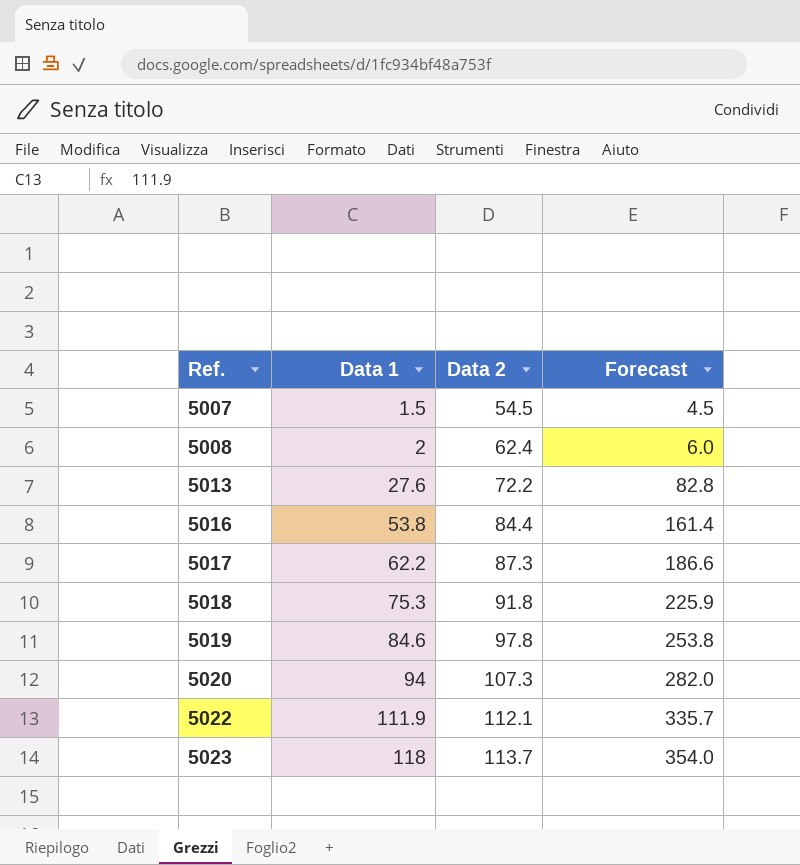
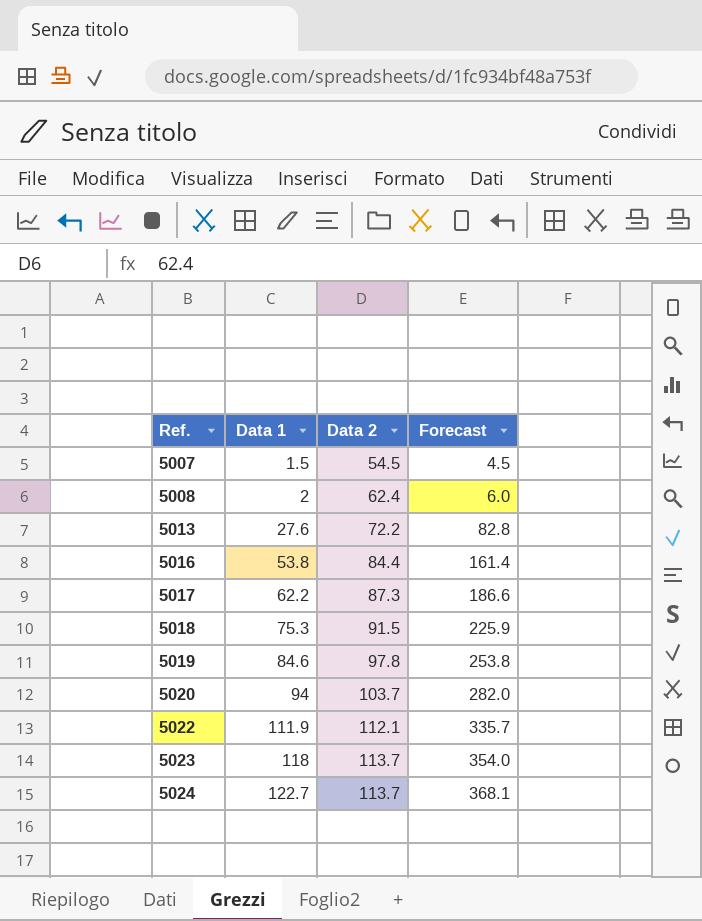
5018 | Data 2: 91.8 -> 91.5
5020 | Data 2: 107.3 -> 103.7
row 5024: none -> 122.7 | 113.7 | 368.1

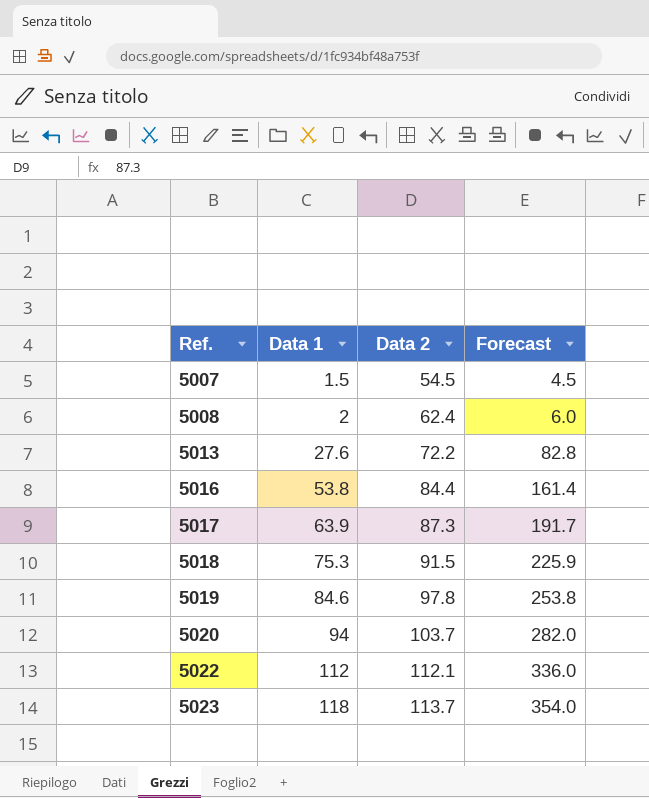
row 5024: 122.7 | 113.7 | 368.1 -> none
5017 | Data 1: 62.2 -> 63.9
5017 | Forecast: 186.6 -> 191.7
5022 | Data 1: 111.9 -> 112
5022 | Forecast: 335.7 -> 336.0

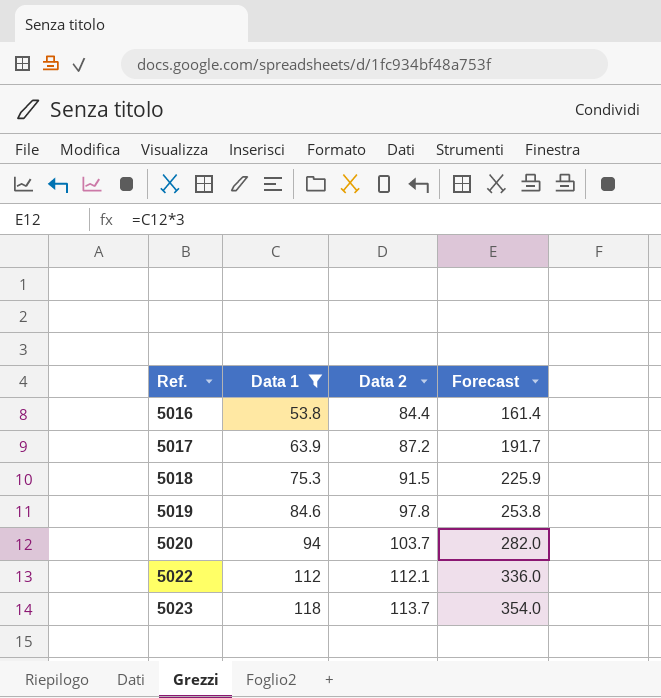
filter: none -> Data 1 >= 53.8
5017 | Data 2: 87.3 -> 87.2

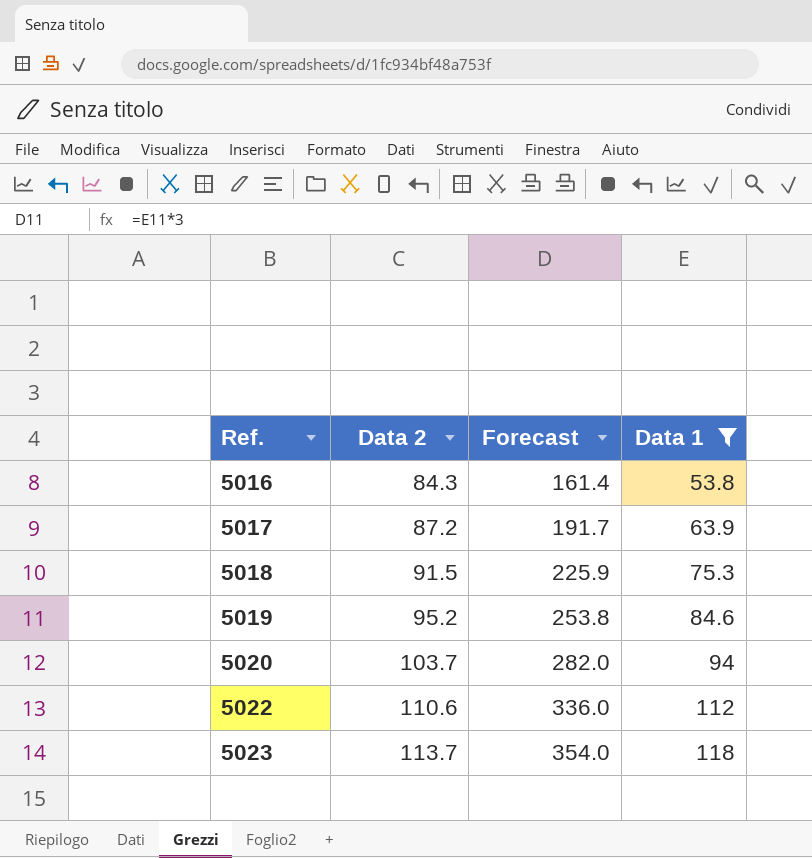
column Data 1 | position: 2 -> 4
5016 | Data 2: 84.4 -> 84.3
5019 | Data 2: 97.8 -> 95.2
5022 | Data 2: 112.1 -> 110.6

